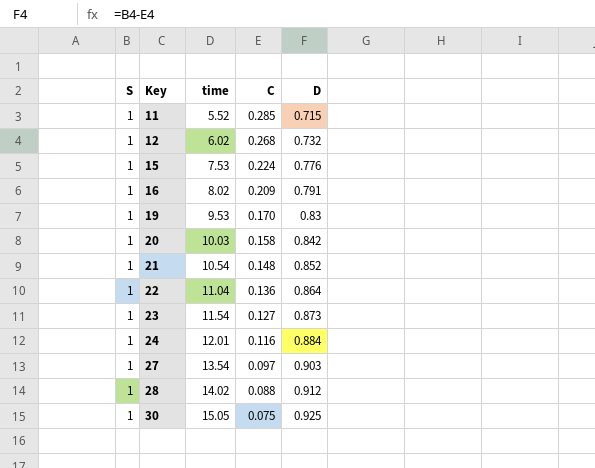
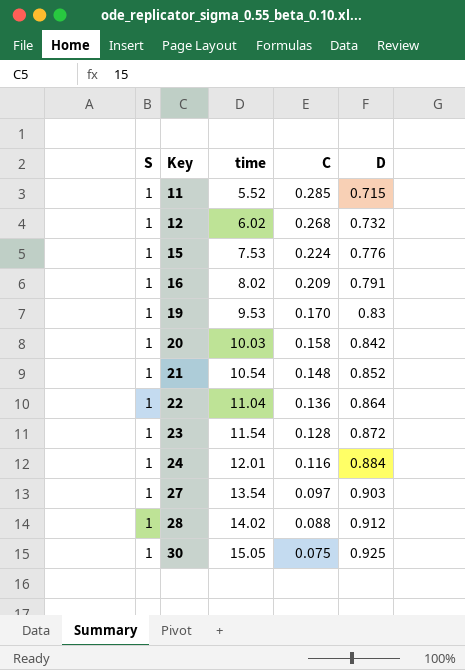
23 | C: 0.127 -> 0.128
23 | D: 0.873 -> 0.872

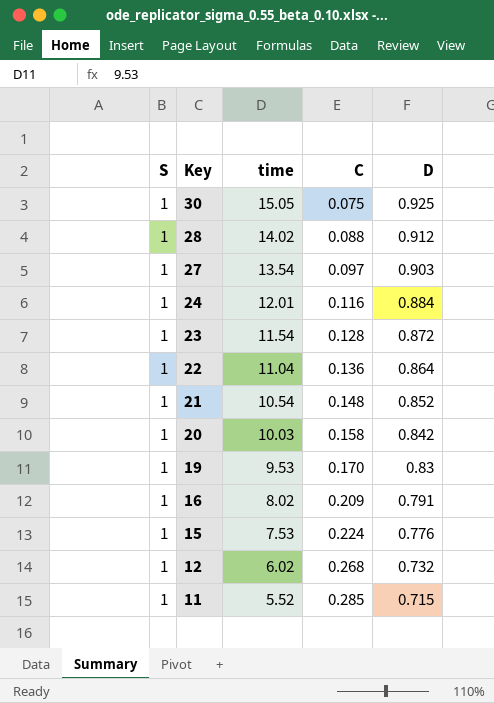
row order: Key ascending -> Key descending

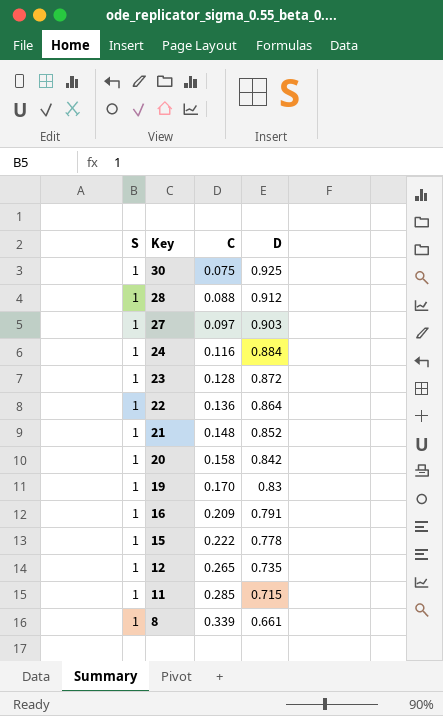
column time | position: 3 -> none
15 | C: 0.224 -> 0.222
15 | D: 0.776 -> 0.778
12 | C: 0.268 -> 0.265
12 | D: 0.732 -> 0.735
row 8: none -> 1 | 0.339 | 0.661

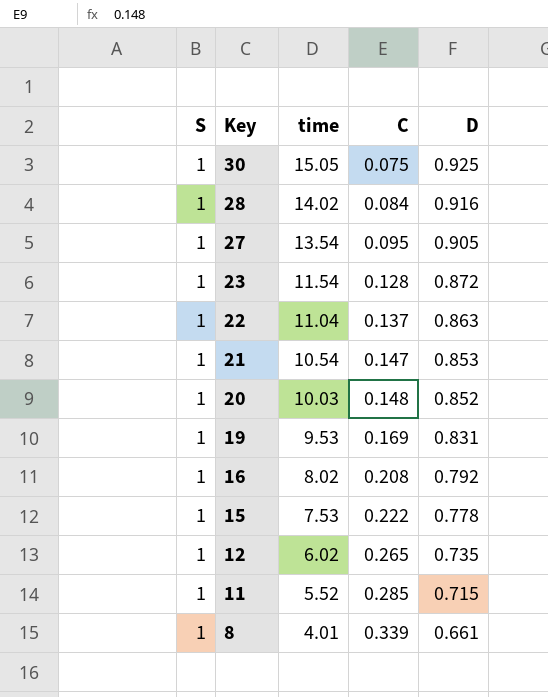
column time | position: none -> 3
row 24: 1 | 0.116 | 0.884 -> none
28 | C: 0.088 -> 0.084
28 | D: 0.912 -> 0.916
27 | C: 0.097 -> 0.095
27 | D: 0.903 -> 0.905
22 | C: 0.136 -> 0.137
22 | D: 0.864 -> 0.863
21 | C: 0.148 -> 0.147
21 | D: 0.852 -> 0.853
20 | C: 0.158 -> 0.148
20 | D: 0.842 -> 0.852
19 | C: 0.170 -> 0.169
19 | D: 0.83 -> 0.831
16 | C: 0.209 -> 0.208
16 | D: 0.791 -> 0.792

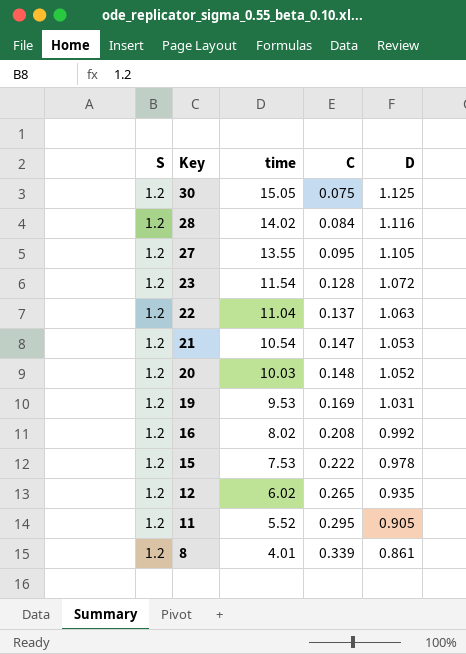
30 | S: 1 -> 1.2
30 | D: 0.925 -> 1.125
28 | S: 1 -> 1.2
28 | D: 0.916 -> 1.116
27 | S: 1 -> 1.2
27 | time: 13.54 -> 13.55
27 | D: 0.905 -> 1.105
23 | S: 1 -> 1.2
23 | D: 0.872 -> 1.072
22 | S: 1 -> 1.2
22 | D: 0.863 -> 1.063
21 | S: 1 -> 1.2
21 | D: 0.853 -> 1.053
20 | S: 1 -> 1.2
20 | D: 0.852 -> 1.052
19 | S: 1 -> 1.2
19 | D: 0.831 -> 1.031
16 | S: 1 -> 1.2
16 | D: 0.792 -> 0.992
15 | S: 1 -> 1.2
15 | D: 0.778 -> 0.978
12 | S: 1 -> 1.2
12 | D: 0.735 -> 0.935
11 | S: 1 -> 1.2
11 | C: 0.285 -> 0.295
11 | D: 0.715 -> 0.905
8 | S: 1 -> 1.2
8 | D: 0.661 -> 0.861

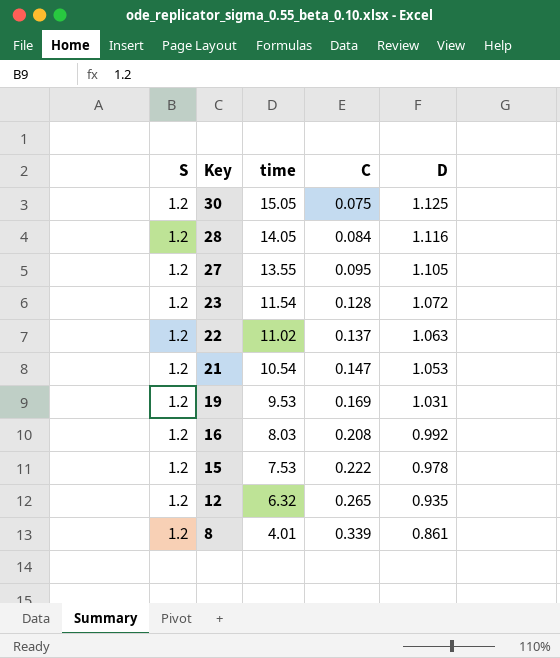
row 20: 1.2 | 10.03 | 0.148 | 1.052 -> none
row 11: 1.2 | 5.52 | 0.295 | 0.905 -> none
28 | time: 14.02 -> 14.05
22 | time: 11.04 -> 11.02
16 | time: 8.02 -> 8.03
12 | time: 6.02 -> 6.32

